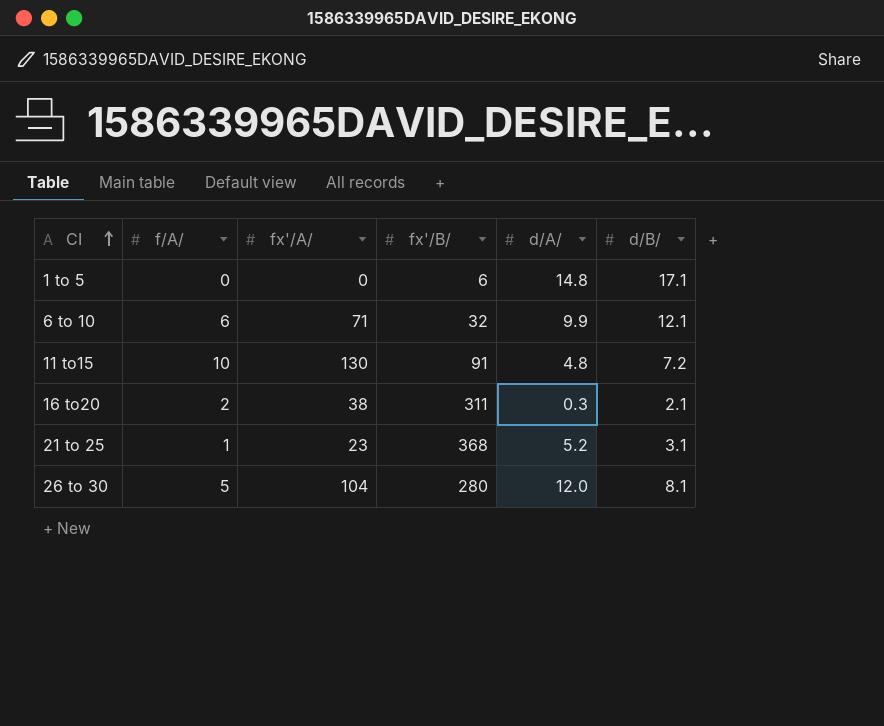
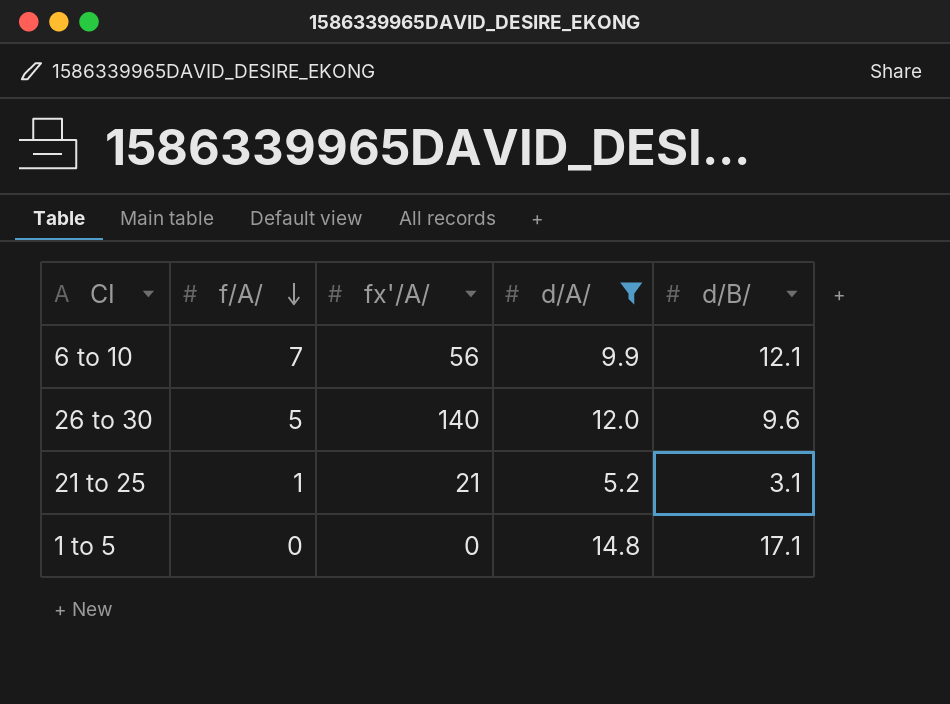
filter: none -> d/A/ >= 5.2
row order: CI ascending -> f/A/ descending
column fx'/B/ | position: 4 -> none
6 to 10 | f/A/: 6 -> 7
6 to 10 | fx'/A/: 71 -> 56
26 to 30 | fx'/A/: 104 -> 140
26 to 30 | d/B/: 8.1 -> 9.6
21 to 25 | fx'/A/: 23 -> 21

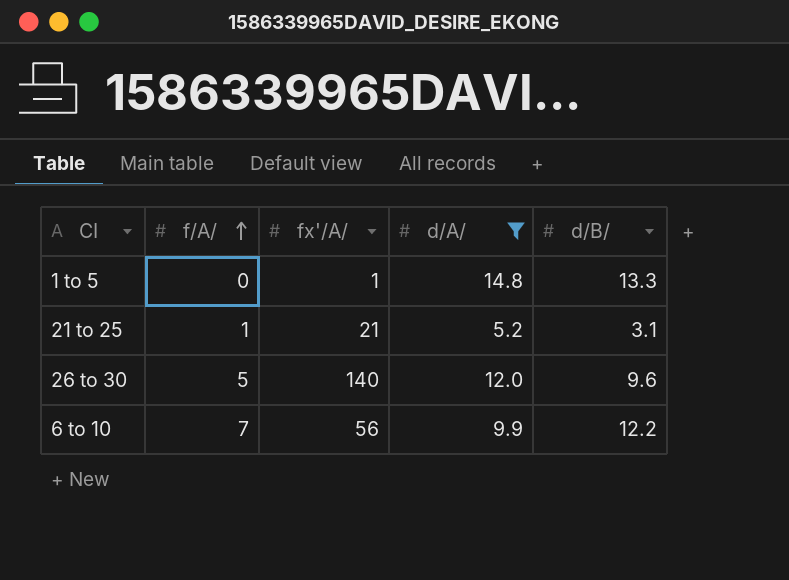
row order: f/A/ descending -> f/A/ ascending
1 to 5 | fx'/A/: 0 -> 1
1 to 5 | d/B/: 17.1 -> 13.3
6 to 10 | d/B/: 12.1 -> 12.2

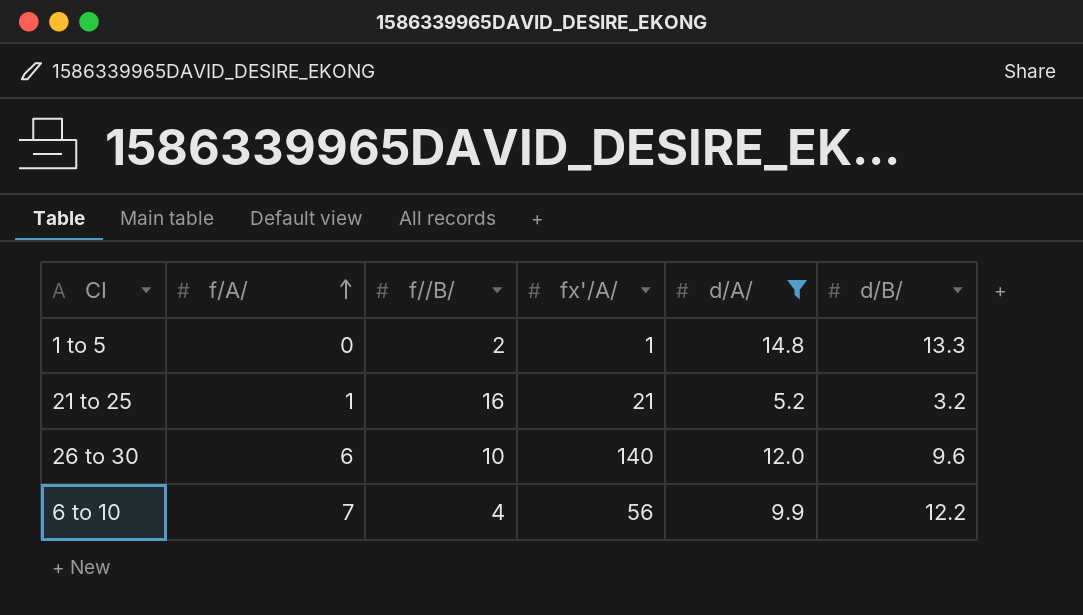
column f//B/ | position: none -> 3
21 to 25 | d/B/: 3.1 -> 3.2
26 to 30 | f/A/: 5 -> 6

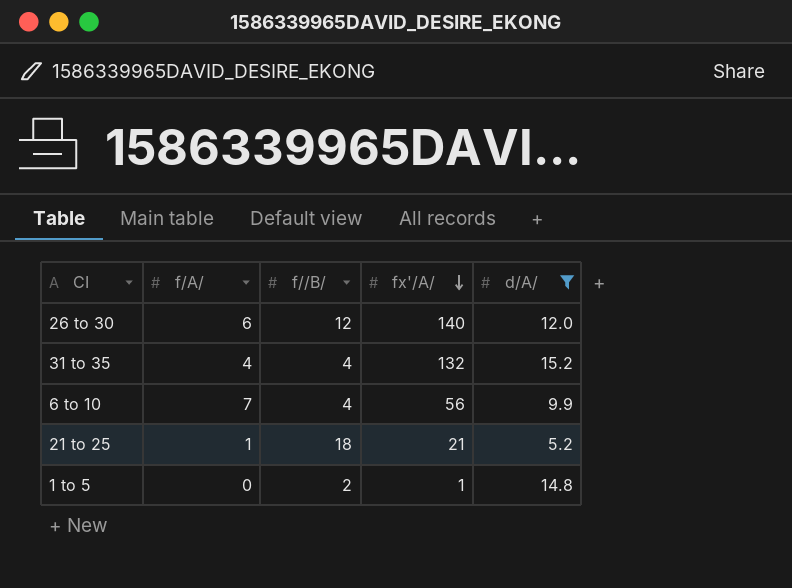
row order: f/A/ ascending -> fx'/A/ descending
column d/B/ | position: 6 -> none
26 to 30 | f//B/: 10 -> 12
row 31 to 35: none -> 4 | 4 | 132 | 15.2
21 to 25 | f//B/: 16 -> 18

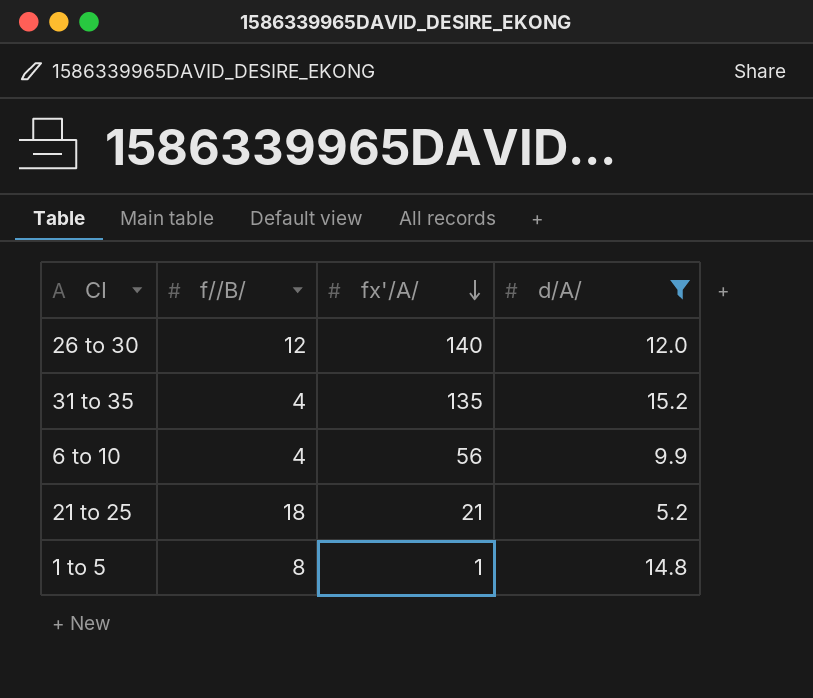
column f/A/ | position: 2 -> none
31 to 35 | fx'/A/: 132 -> 135
1 to 5 | f//B/: 2 -> 8

